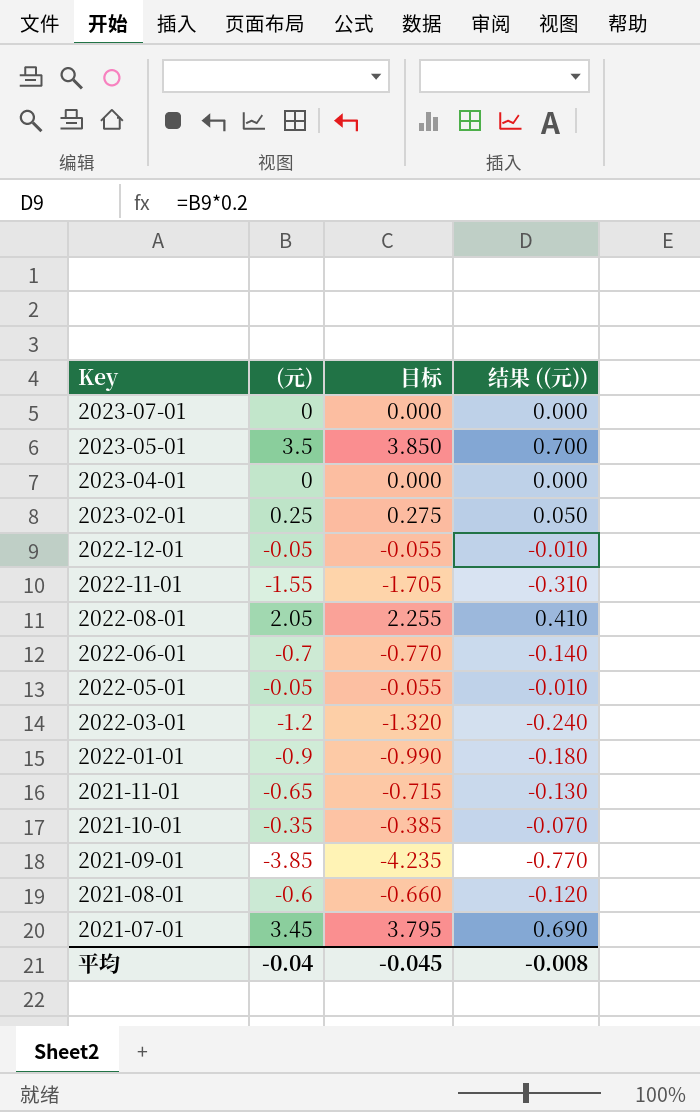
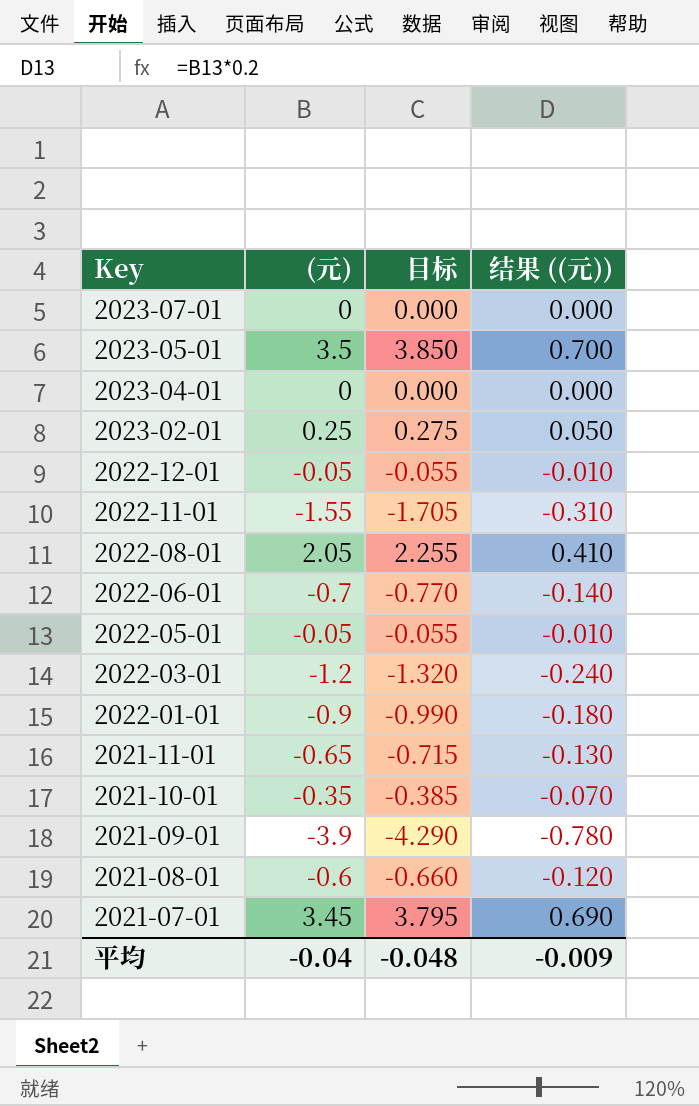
2021-09-01 | (元): -3.85 -> -3.9
2021-09-01 | 目标: -4.235 -> -4.290
2021-09-01 | 结果 ((元)): -0.770 -> -0.780
平均 | 目标: -0.045 -> -0.048
平均 | 结果 ((元)): -0.008 -> -0.009

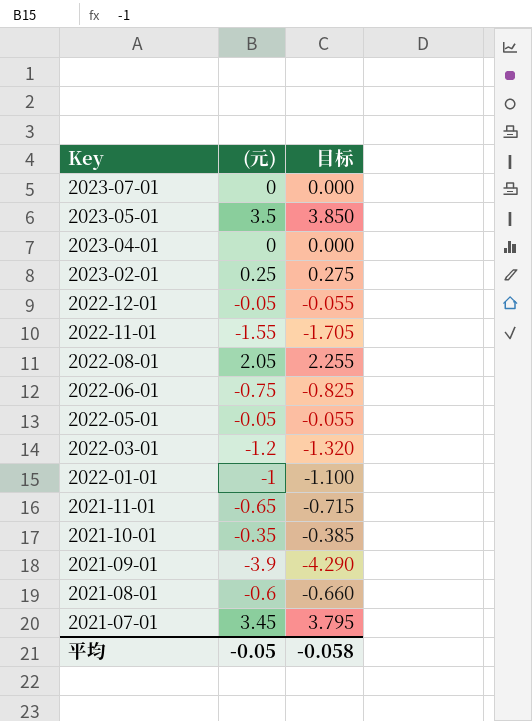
column 结果 ((元)) | formula: [(元)] * 0.2 -> none
2022-06-01 | (元): -0.7 -> -0.75
2022-06-01 | 目标: -0.770 -> -0.825
2022-01-01 | (元): -0.9 -> -1
2022-01-01 | 目标: -0.990 -> -1.100
平均 | (元): -0.04 -> -0.05
平均 | 目标: -0.048 -> -0.058

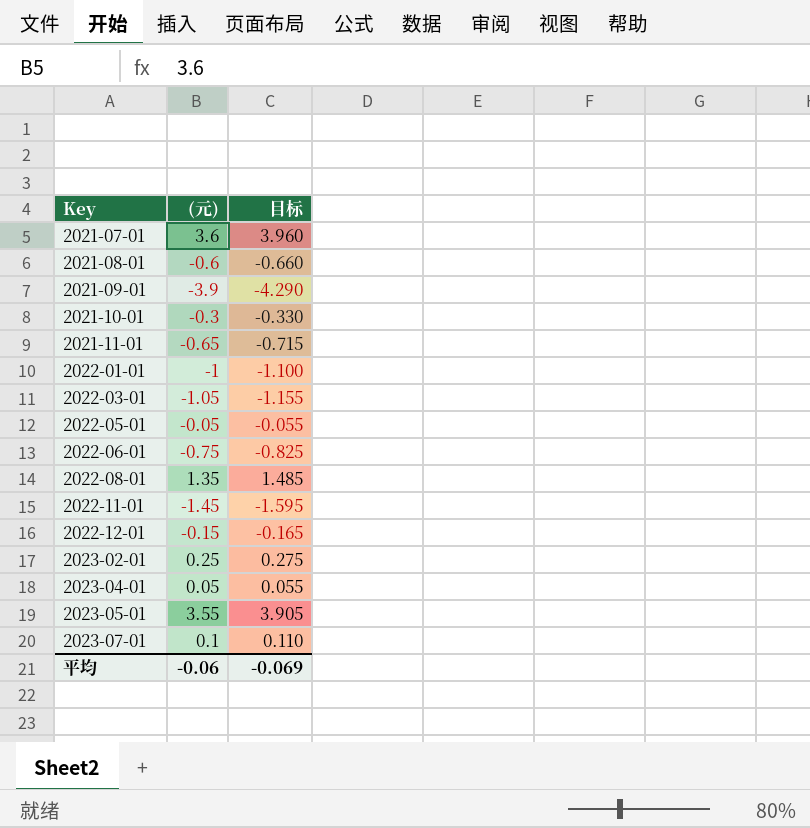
row order: Key descending -> Key ascending
2021-07-01 | (元): 3.45 -> 3.6
2021-07-01 | 目标: 3.795 -> 3.960
2021-10-01 | (元): -0.35 -> -0.3
2021-10-01 | 目标: -0.385 -> -0.330
2022-03-01 | (元): -1.2 -> -1.05
2022-03-01 | 目标: -1.320 -> -1.155
2022-08-01 | (元): 2.05 -> 1.35
2022-08-01 | 目标: 2.255 -> 1.485
2022-11-01 | (元): -1.55 -> -1.45
2022-11-01 | 目标: -1.705 -> -1.595
2022-12-01 | (元): -0.05 -> -0.15
2022-12-01 | 目标: -0.055 -> -0.165
2023-04-01 | (元): 0 -> 0.05
2023-04-01 | 目标: 0.000 -> 0.055
2023-05-01 | (元): 3.5 -> 3.55
2023-05-01 | 目标: 3.850 -> 3.905
2023-07-01 | (元): 0 -> 0.1
2023-07-01 | 目标: 0.000 -> 0.110
平均 | (元): -0.05 -> -0.06
平均 | 目标: -0.058 -> -0.069

